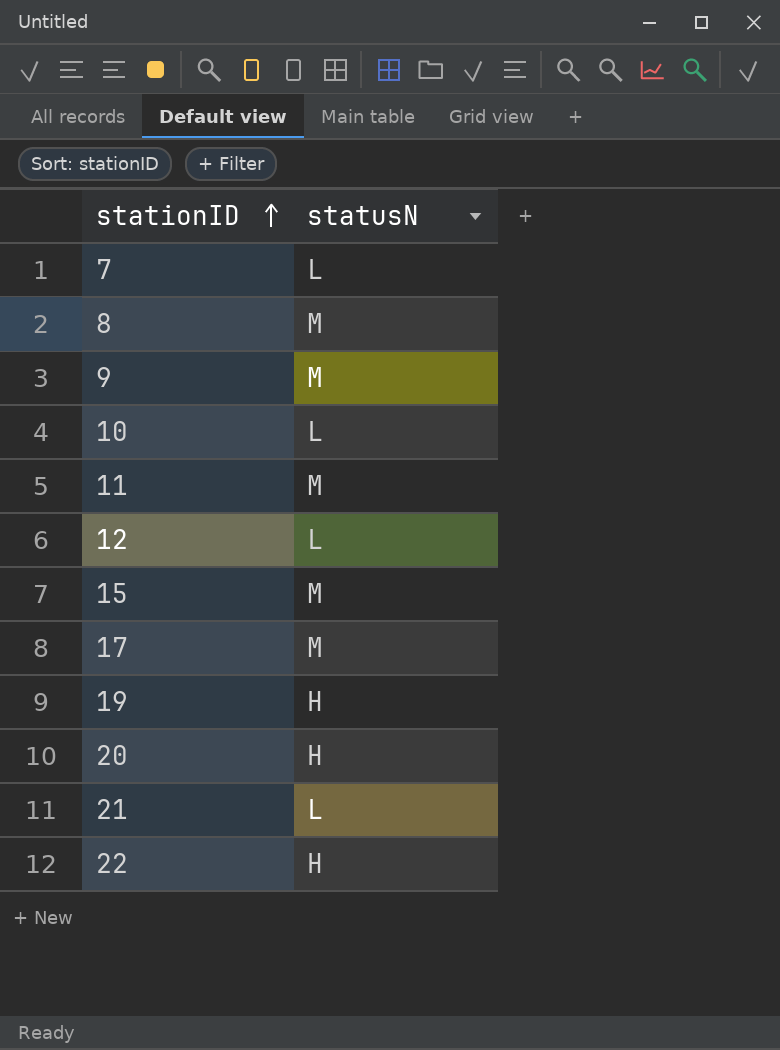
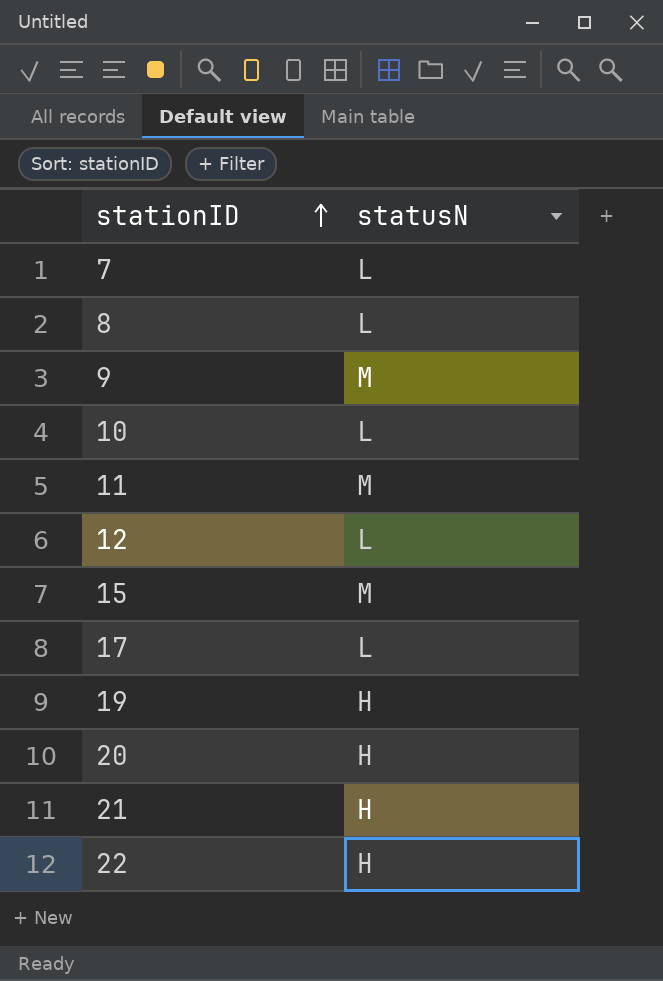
8 | statusN: M -> L
17 | statusN: M -> L
21 | statusN: L -> H

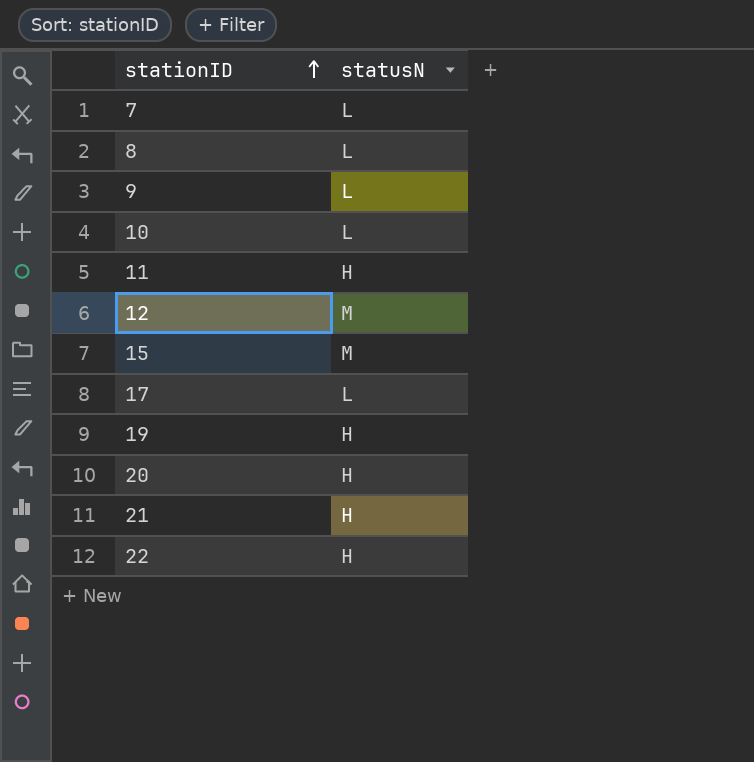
9 | statusN: M -> L
11 | statusN: M -> H
12 | statusN: L -> M

